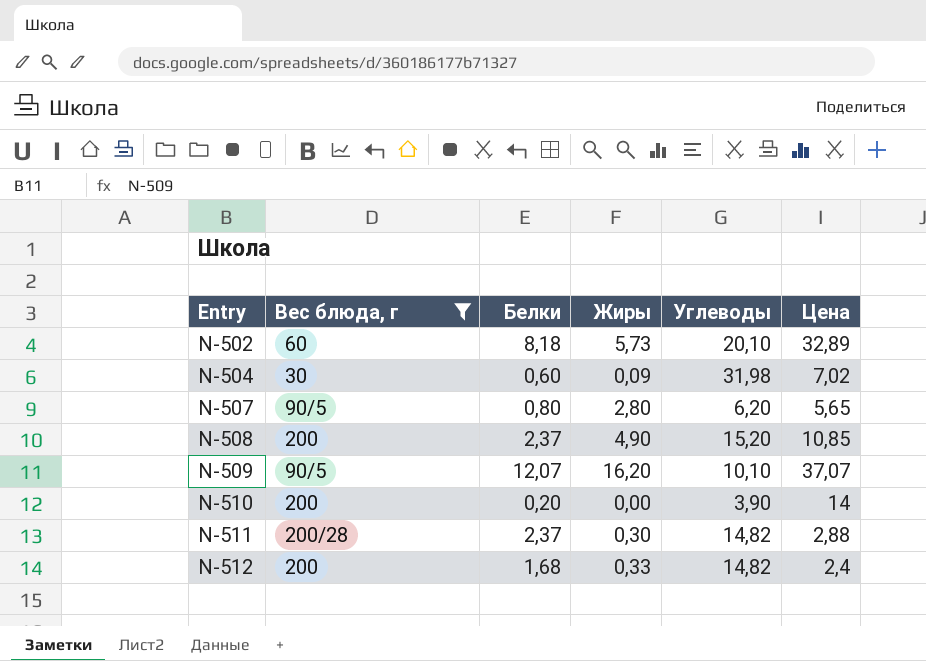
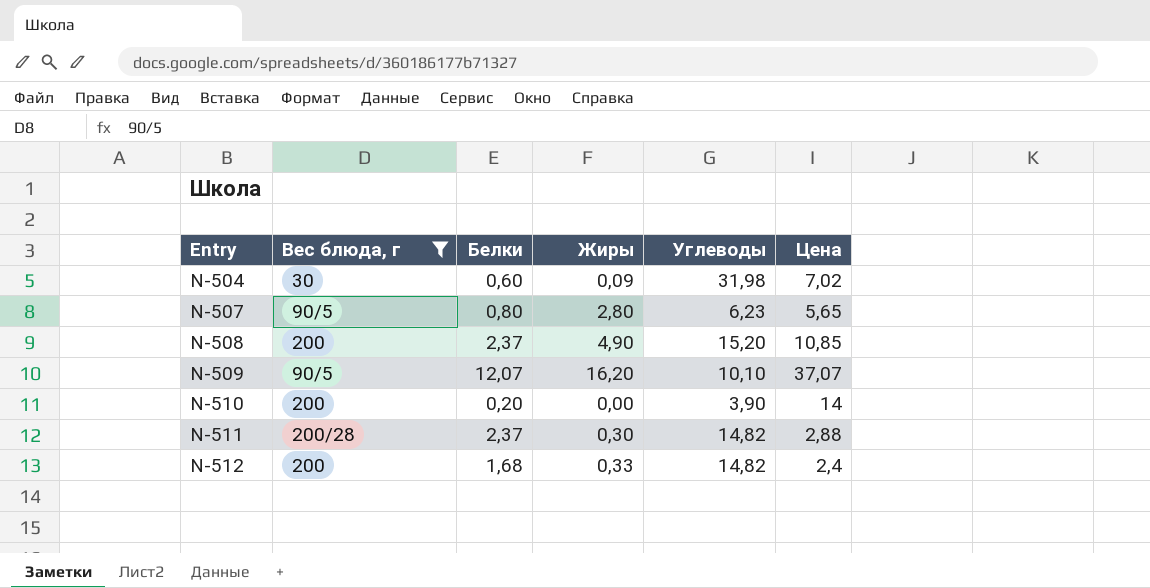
row N-502: 60 | 8,18 | 5,73 | 20,10 | 32,89 -> none
N-507 | Углеводы: 6,20 -> 6,23

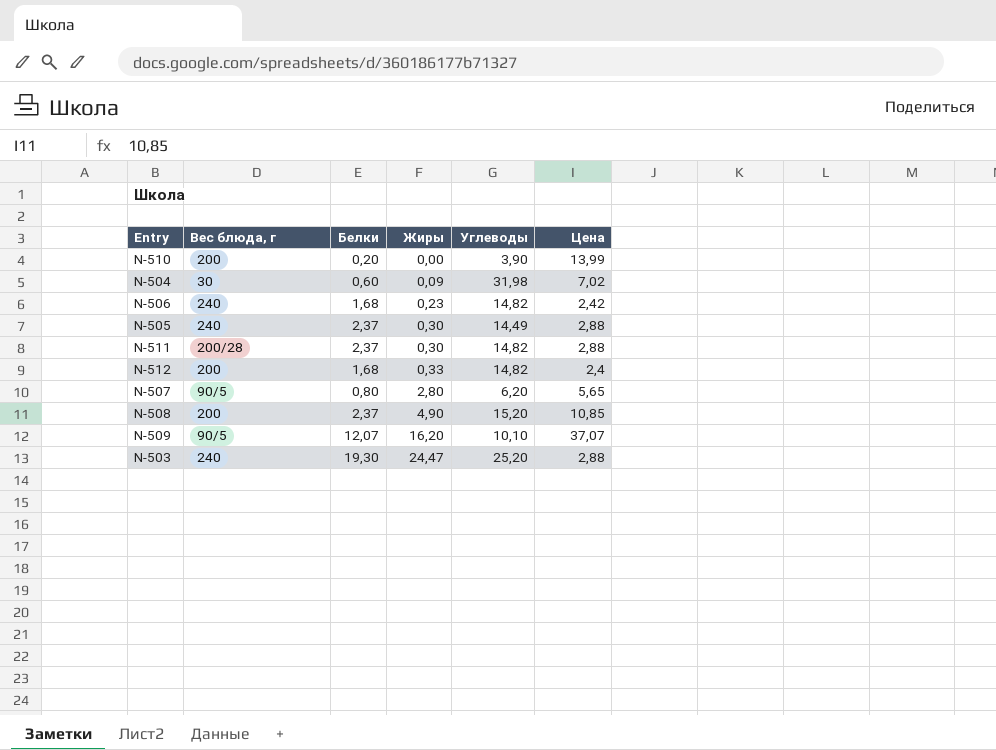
filter: Вес блюда, г != 240 -> none
row order: Entry ascending -> Жиры ascending
N-510 | Цена: 14 -> 13,99
N-507 | Углеводы: 6,23 -> 6,20

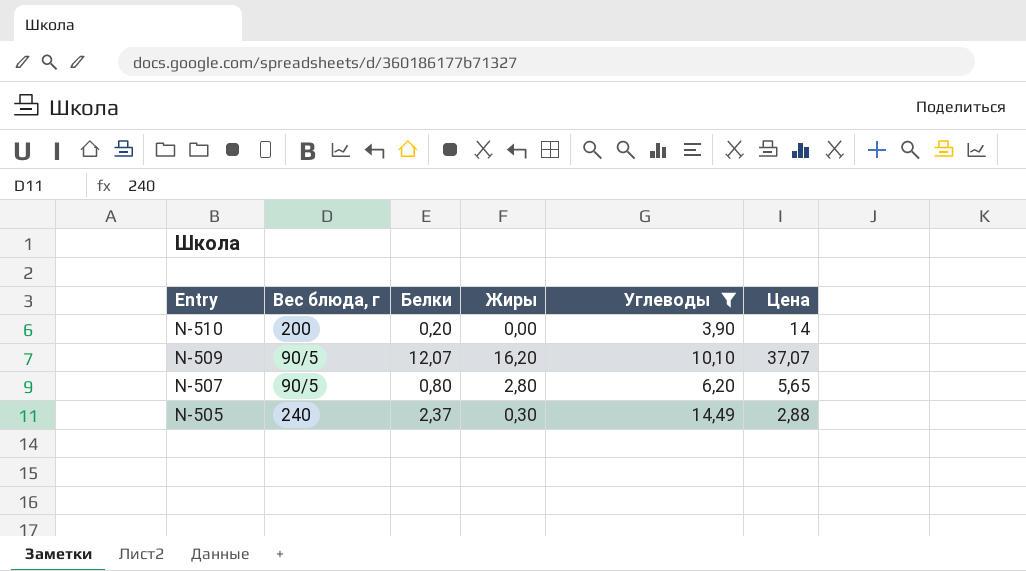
filter: none -> Углеводы <= 14,49
row order: Жиры ascending -> Entry descending
N-510 | Цена: 13,99 -> 14

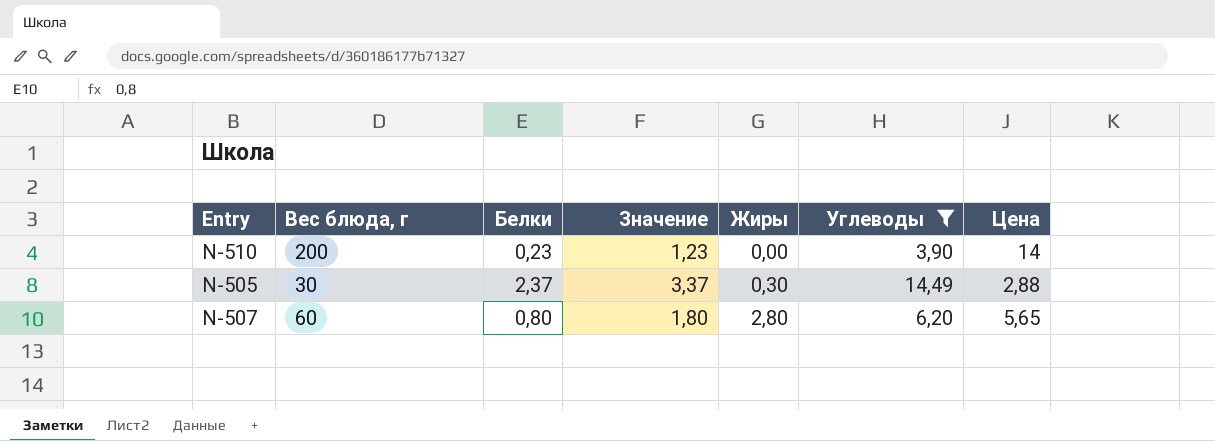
row order: Entry descending -> Жиры ascending
column Значение | formula: none -> [Белки] + 1
row N-509: 90/5 | 12,07 | 16,20 | 10,10 | 37,07 -> none
N-510 | Белки: 0,20 -> 0,23
N-505 | Вес блюда, г: 240 -> 30
N-507 | Вес блюда, г: 90/5 -> 60

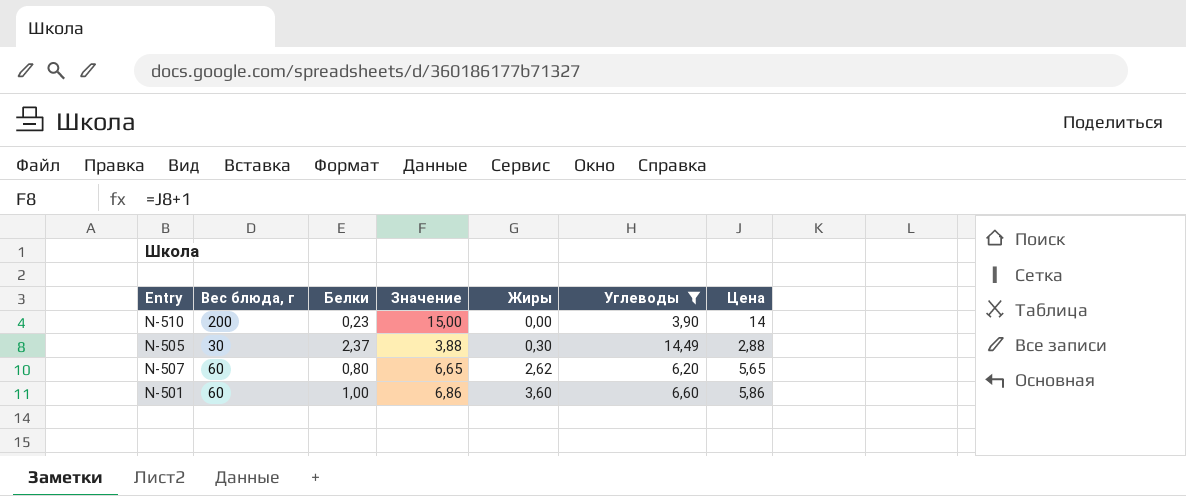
column Значение | formula: [Белки] + 1 -> [Цена] + 1
N-507 | Жиры: 2,80 -> 2,62
row N-501: none -> 60 | 1,00 | 6,86 | 3,60 | 6,60 | 5,86

